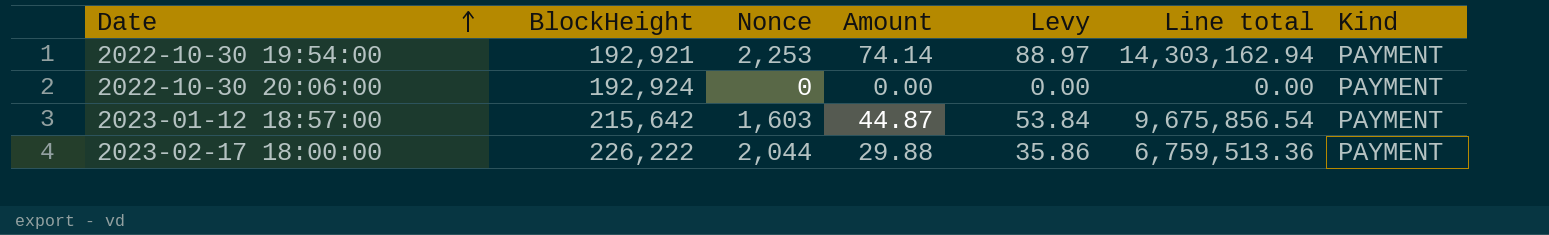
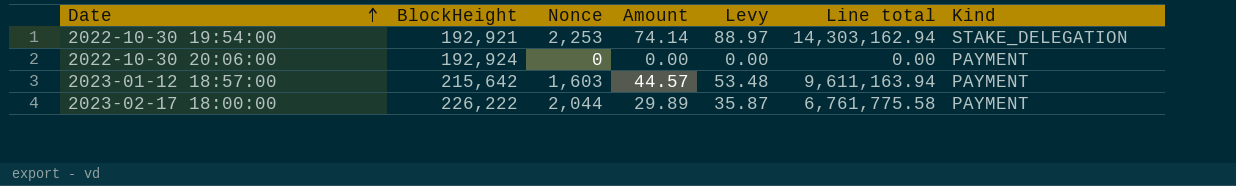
2022-10-30 19:54:00 | Kind: PAYMENT -> STAKE_DELEGATION
2023-01-12 18:57:00 | Amount: 44.87 -> 44.57
2023-01-12 18:57:00 | Levy: 53.84 -> 53.48
2023-01-12 18:57:00 | Line total: 9,675,856.54 -> 9,611,163.94
2023-02-17 18:00:00 | Amount: 29.88 -> 29.89
2023-02-17 18:00:00 | Levy: 35.86 -> 35.87
2023-02-17 18:00:00 | Line total: 6,759,513.36 -> 6,761,775.58

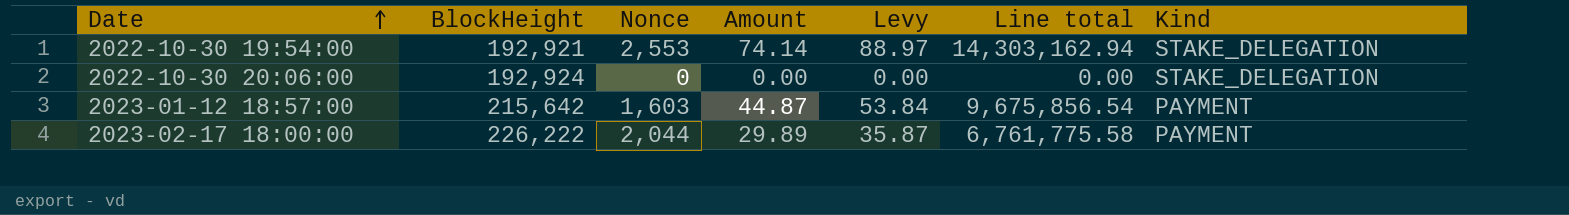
2022-10-30 19:54:00 | Nonce: 2,253 -> 2,553
2022-10-30 20:06:00 | Kind: PAYMENT -> STAKE_DELEGATION
2023-01-12 18:57:00 | Amount: 44.57 -> 44.87
2023-01-12 18:57:00 | Levy: 53.48 -> 53.84
2023-01-12 18:57:00 | Line total: 9,611,163.94 -> 9,675,856.54

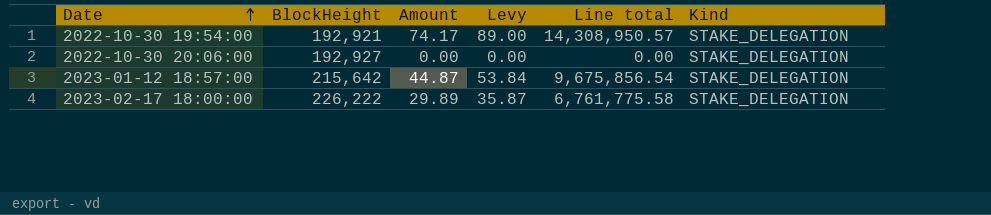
column Nonce | position: 3 -> none
2022-10-30 19:54:00 | Amount: 74.14 -> 74.17
2022-10-30 19:54:00 | Levy: 88.97 -> 89.00
2022-10-30 19:54:00 | Line total: 14,303,162.94 -> 14,308,950.57
2022-10-30 20:06:00 | BlockHeight: 192,924 -> 192,927
2023-01-12 18:57:00 | Kind: PAYMENT -> STAKE_DELEGATION
2023-02-17 18:00:00 | Kind: PAYMENT -> STAKE_DELEGATION

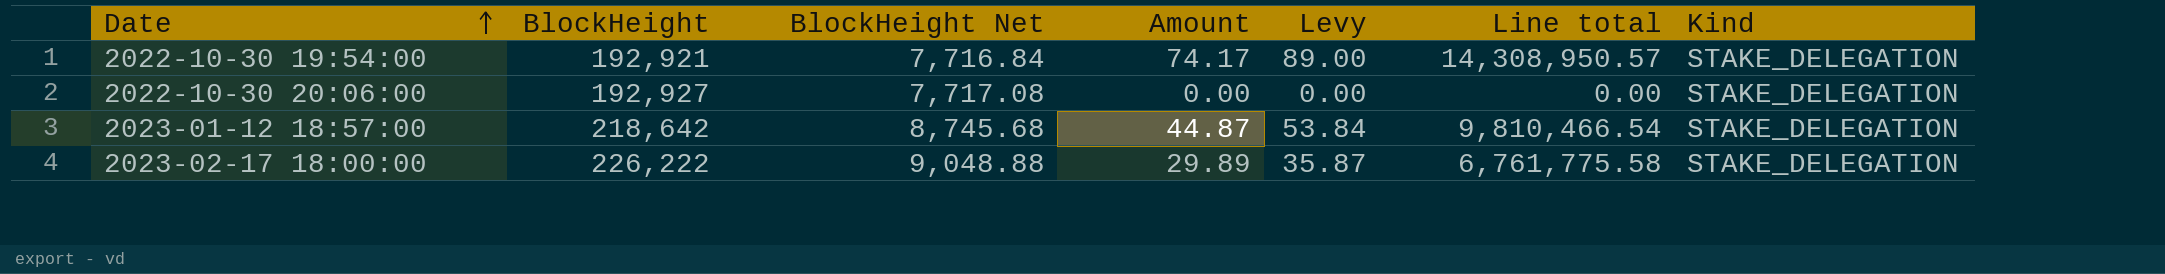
column BlockHeight Net | formula: none -> [BlockHeight] * 0.04
2023-01-12 18:57:00 | BlockHeight: 215,642 -> 218,642
2023-01-12 18:57:00 | Line total: 9,675,856.54 -> 9,810,466.54

